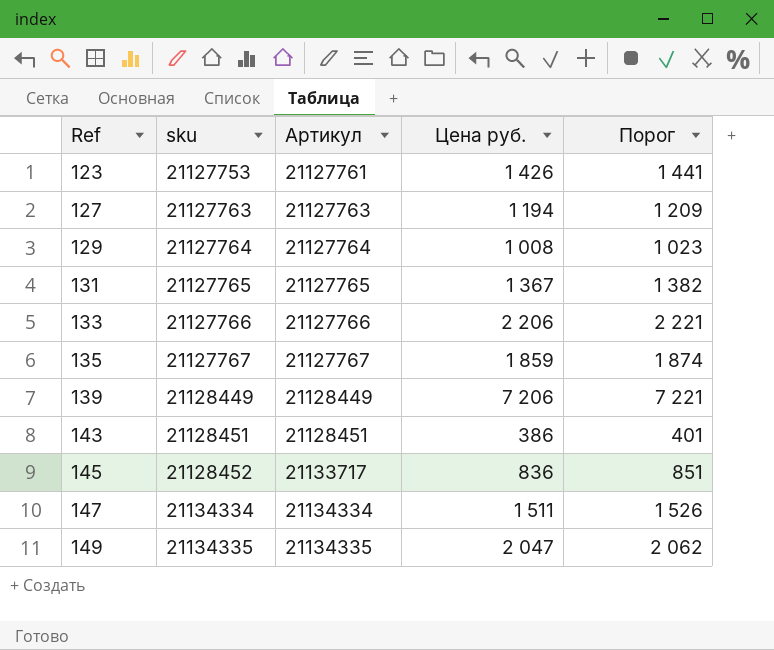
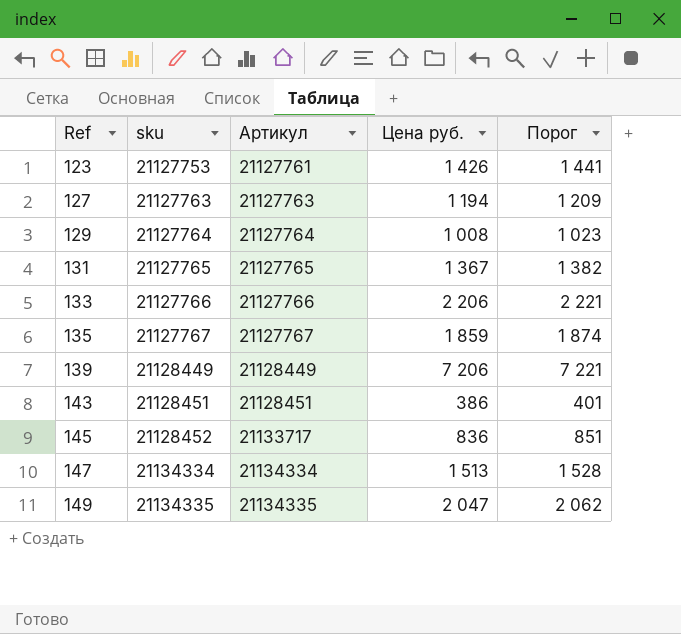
147 | Цена руб.: 1 511 -> 1 513
147 | Порог: 1 526 -> 1 528

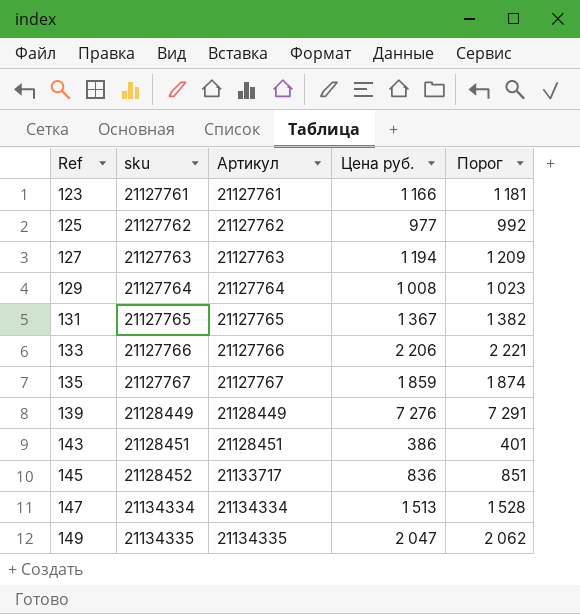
123 | sku: 21127753 -> 21127761
123 | Цена руб.: 1 426 -> 1 166
123 | Порог: 1 441 -> 1 181
row 125: none -> 21127762 | 21127762 | 977 | 992
139 | Цена руб.: 7 206 -> 7 276
139 | Порог: 7 221 -> 7 291

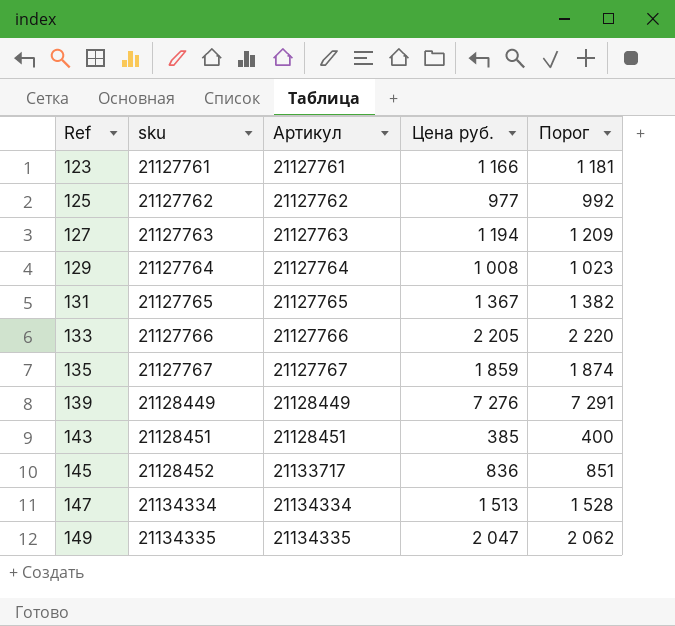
133 | Цена руб.: 2 206 -> 2 205
133 | Порог: 2 221 -> 2 220
143 | Цена руб.: 386 -> 385
143 | Порог: 401 -> 400

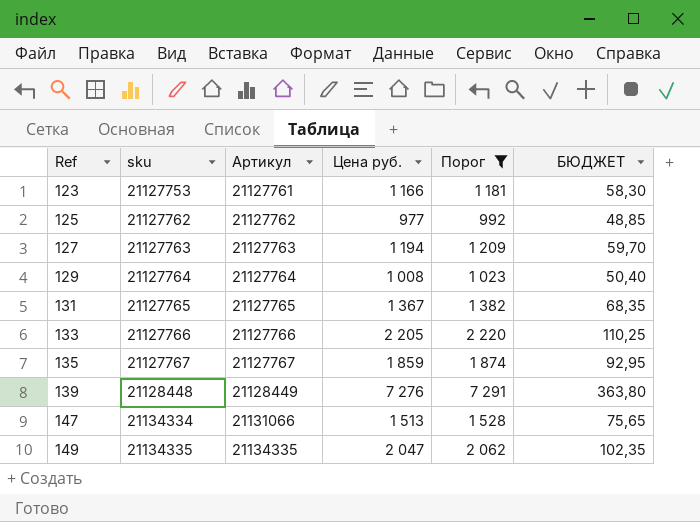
filter: none -> Порог >= 992
column БЮДЖЕТ | formula: none -> [Цена руб.] * 0,05
123 | sku: 21127761 -> 21127753
139 | sku: 21128449 -> 21128448
147 | Артикул: 21134334 -> 21131066

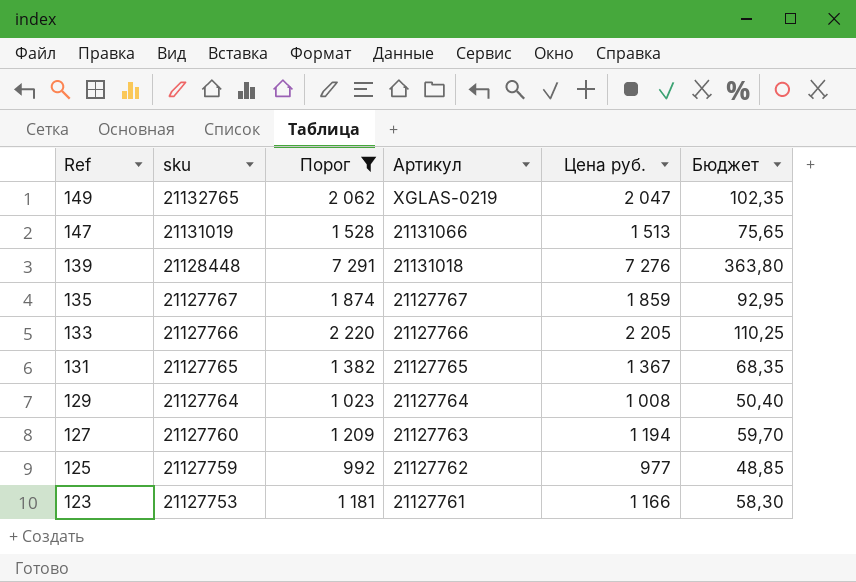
row order: Ref ascending -> Ref descending
column Порог | position: 5 -> 3
column name: БЮДЖЕТ -> Бюджет
149 | sku: 21134335 -> 21132765
149 | Артикул: 21134335 -> XGLAS-0219
147 | sku: 21134334 -> 21131019
139 | Артикул: 21128449 -> 21131018
127 | sku: 21127763 -> 21127760
125 | sku: 21127762 -> 21127759

